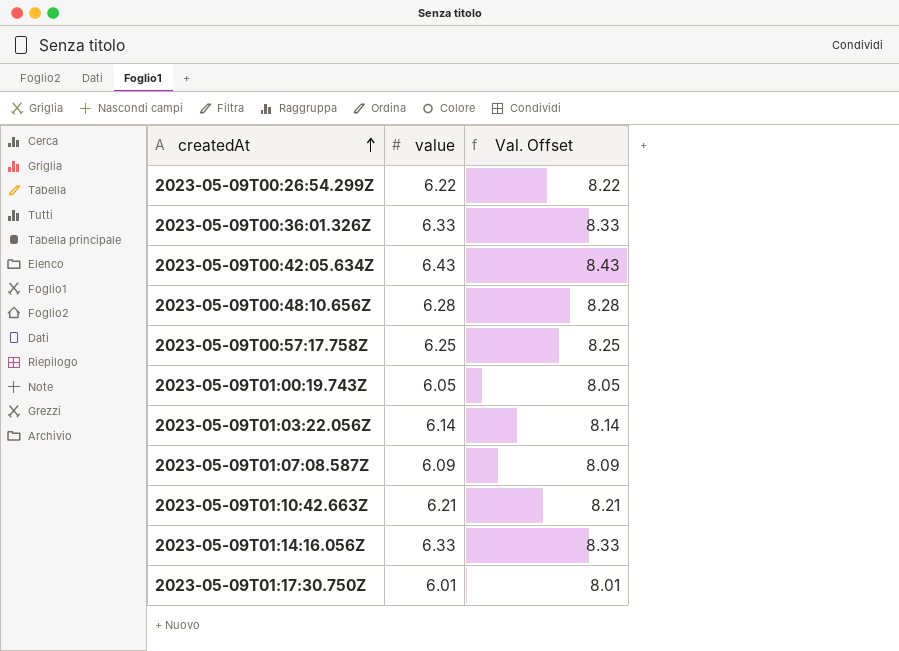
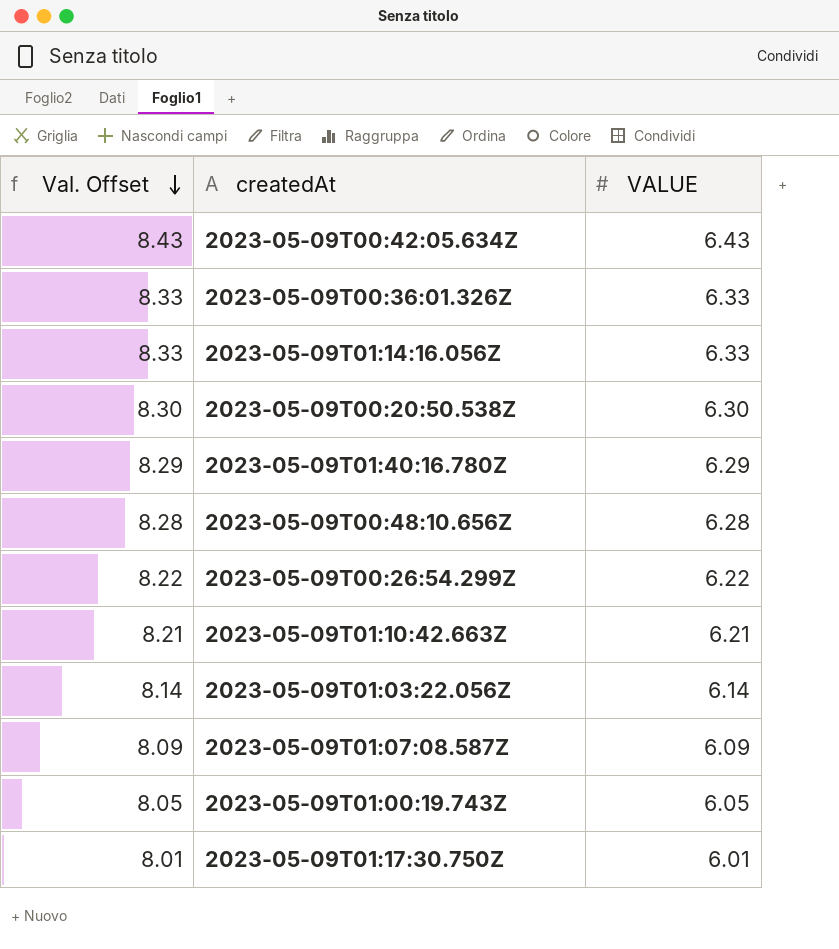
row order: createdAt ascending -> Val. Offset descending
column Val. Offset | position: 3 -> 1
column name: value -> VALUE
row 2023-05-09T00:57:17.758Z: 6.25 | 8.25 -> none
row 2023-05-09T00:20:50.538Z: none -> 8.30 | 6.30
row 2023-05-09T01:40:16.780Z: none -> 8.29 | 6.29

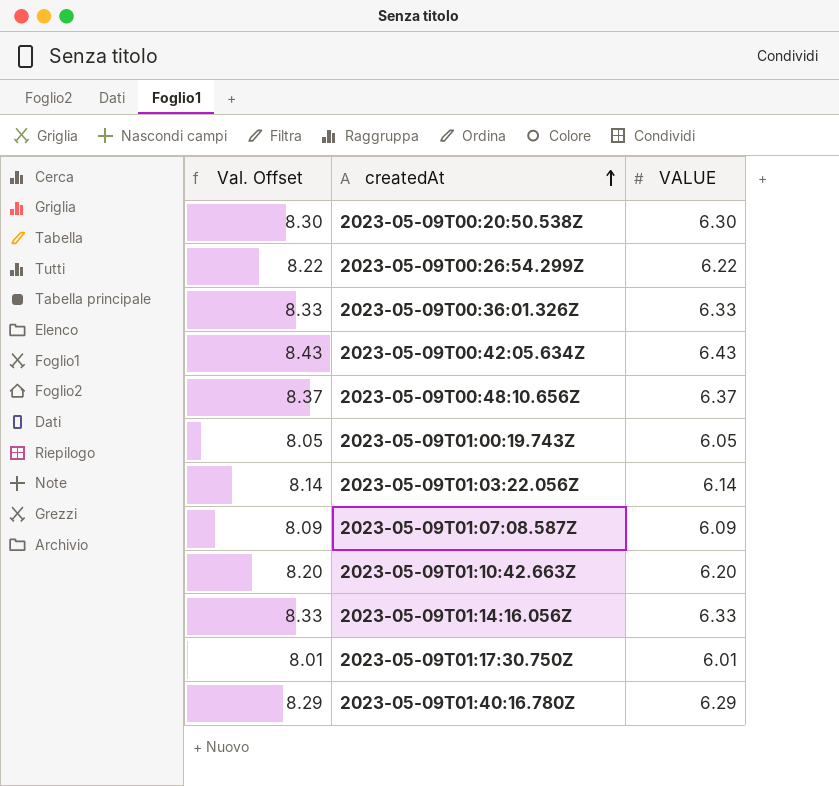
row order: Val. Offset descending -> createdAt ascending
2023-05-09T00:48:10.656Z | Val. Offset: 8.28 -> 8.37
2023-05-09T00:48:10.656Z | VALUE: 6.28 -> 6.37
2023-05-09T01:10:42.663Z | Val. Offset: 8.21 -> 8.20
2023-05-09T01:10:42.663Z | VALUE: 6.21 -> 6.20

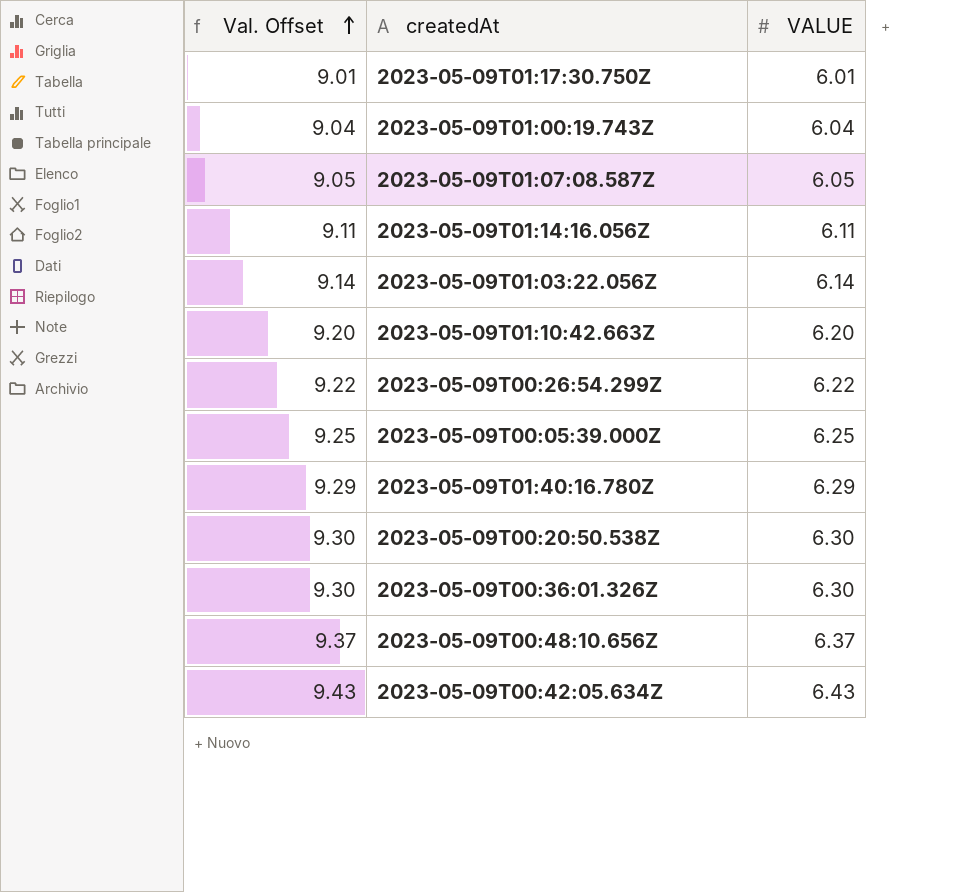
row order: createdAt ascending -> Val. Offset ascending
column Val. Offset | formula: [VALUE] + 2 -> [VALUE] + 3
2023-05-09T01:00:19.743Z | VALUE: 6.05 -> 6.04
2023-05-09T01:07:08.587Z | VALUE: 6.09 -> 6.05
2023-05-09T01:14:16.056Z | VALUE: 6.33 -> 6.11
row 2023-05-09T00:05:39.000Z: none -> 9.25 | 6.25
2023-05-09T00:36:01.326Z | VALUE: 6.33 -> 6.30

